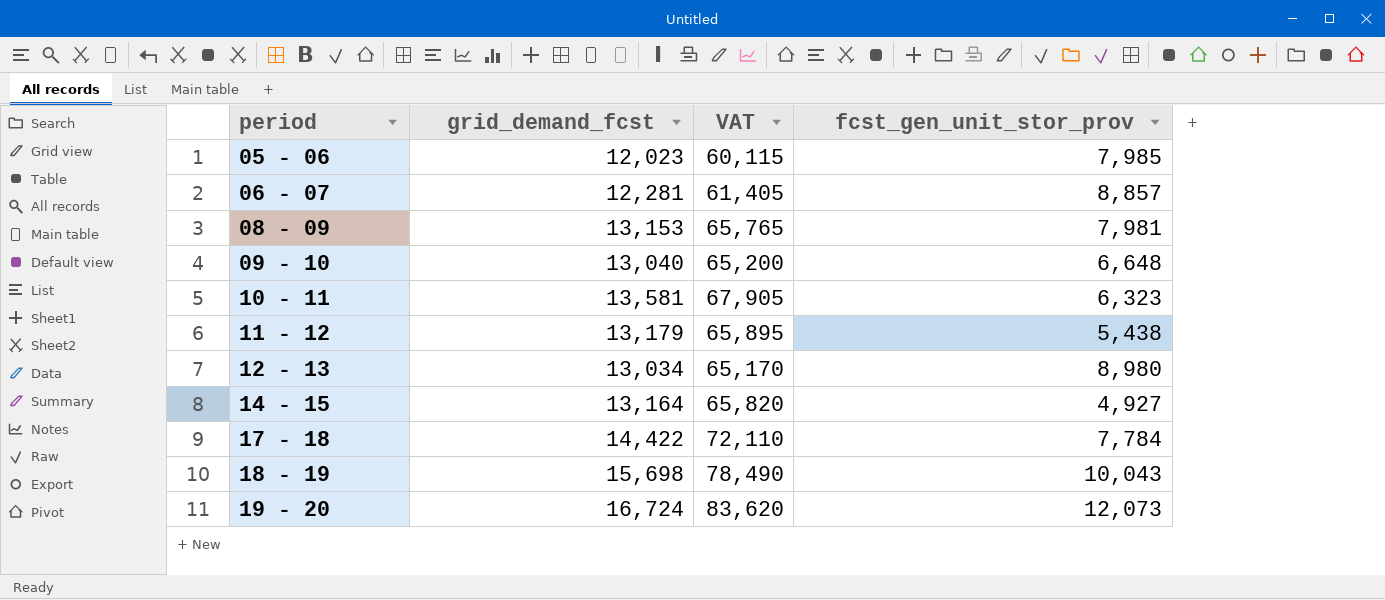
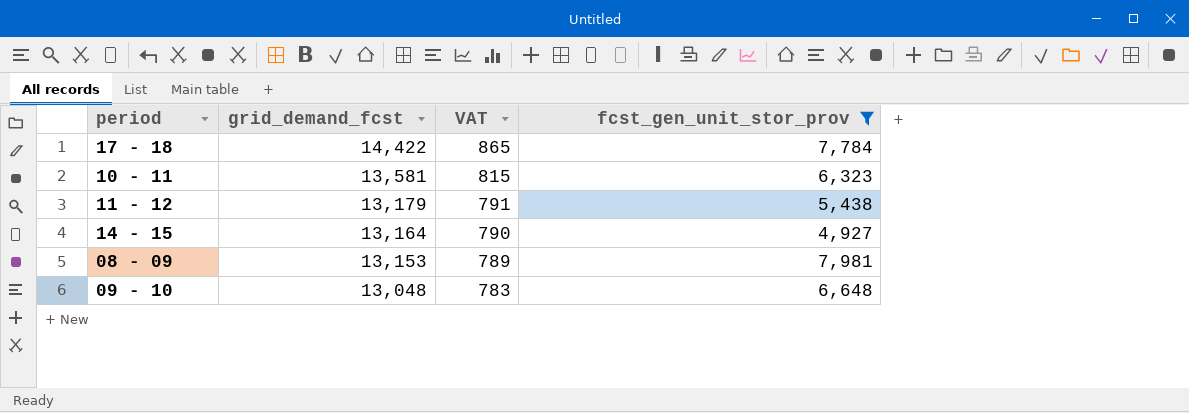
filter: none -> fcst_gen_unit_stor_prov <= 7,981
row order: period ascending -> grid_demand_fcst descending
column VAT | formula: [grid_demand_fcst] * 5 -> [grid_demand_fcst] * 0.06
09 - 10 | grid_demand_fcst: 13,040 -> 13,048

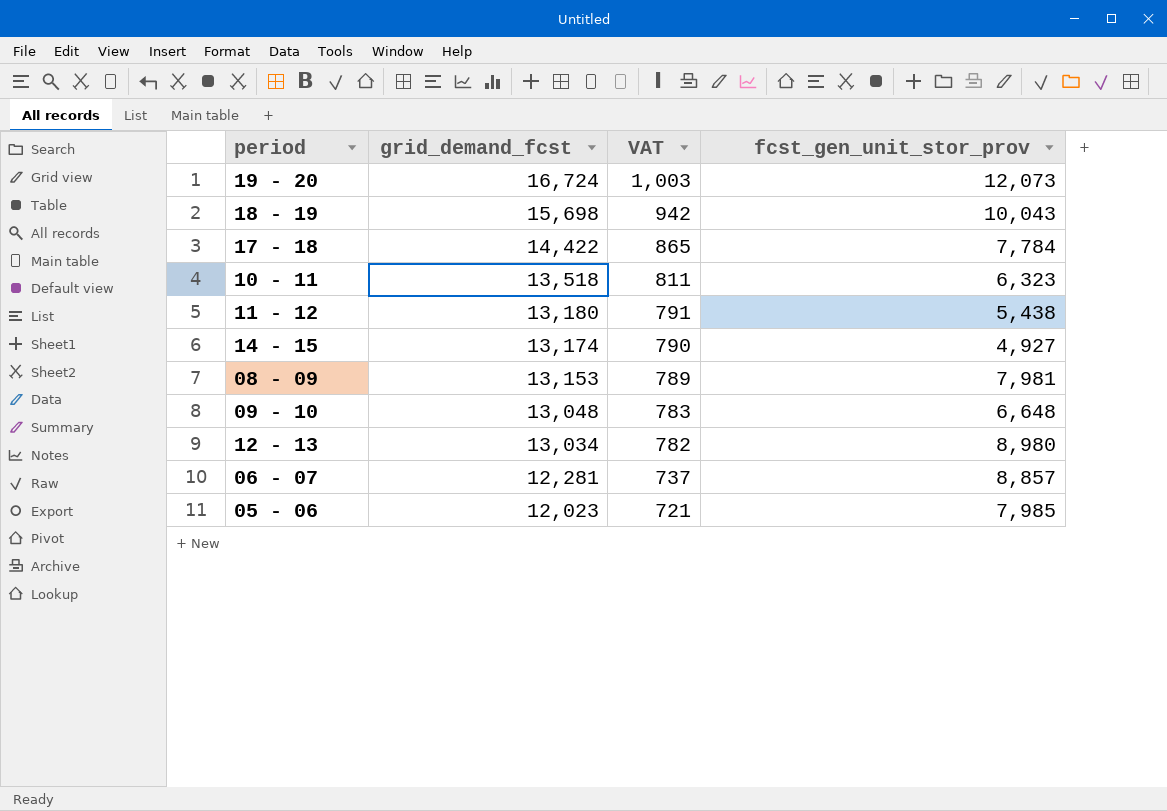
filter: fcst_gen_unit_stor_prov <= 7,981 -> none
10 - 11 | grid_demand_fcst: 13,581 -> 13,518
10 - 11 | VAT: 815 -> 811
11 - 12 | grid_demand_fcst: 13,179 -> 13,180
14 - 15 | grid_demand_fcst: 13,164 -> 13,174

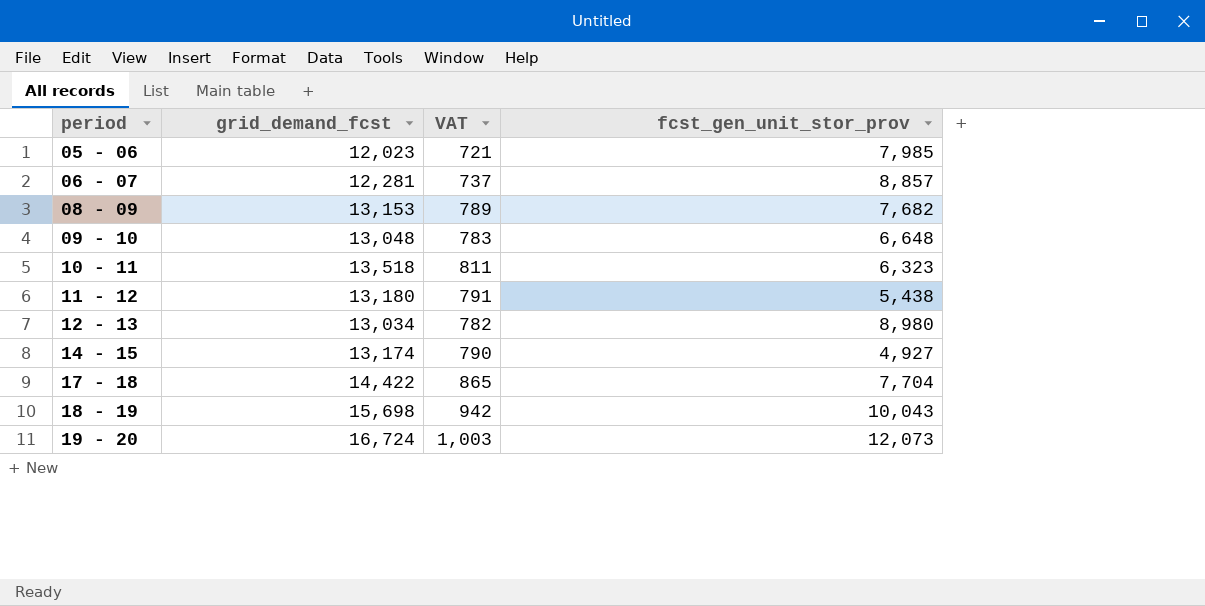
row order: grid_demand_fcst descending -> period ascending
08 - 09 | fcst_gen_unit_stor_prov: 7,981 -> 7,682
17 - 18 | fcst_gen_unit_stor_prov: 7,784 -> 7,704

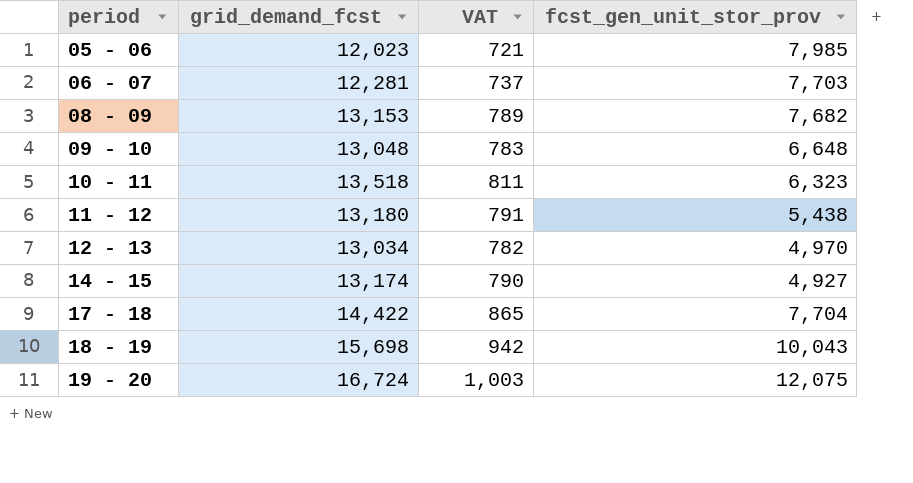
06 - 07 | fcst_gen_unit_stor_prov: 8,857 -> 7,703
12 - 13 | fcst_gen_unit_stor_prov: 8,980 -> 4,970
19 - 20 | fcst_gen_unit_stor_prov: 12,073 -> 12,075

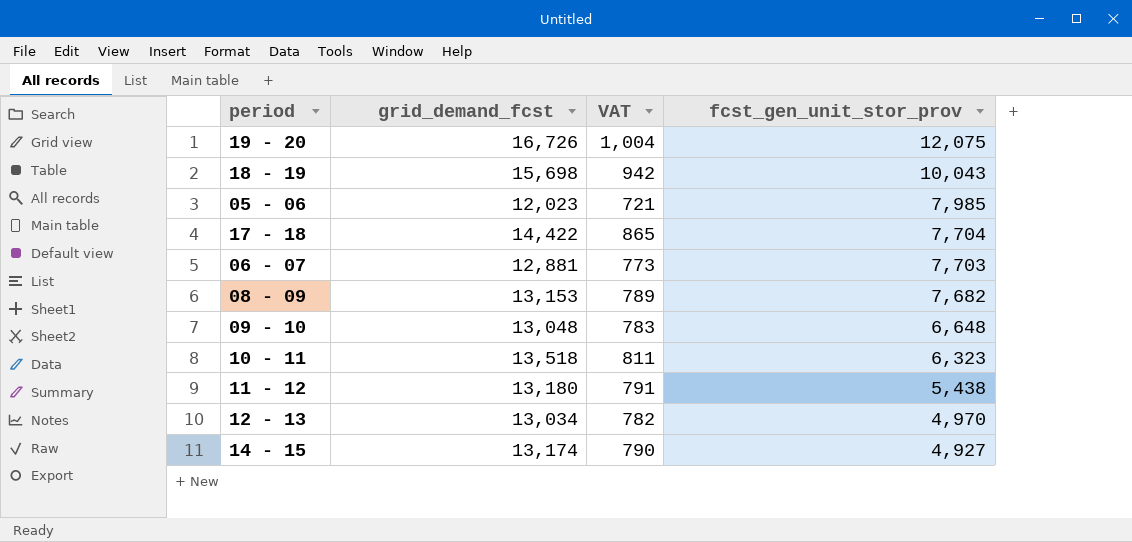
row order: period ascending -> fcst_gen_unit_stor_prov descending
19 - 20 | grid_demand_fcst: 16,724 -> 16,726
19 - 20 | VAT: 1,003 -> 1,004
06 - 07 | grid_demand_fcst: 12,281 -> 12,881
06 - 07 | VAT: 737 -> 773

